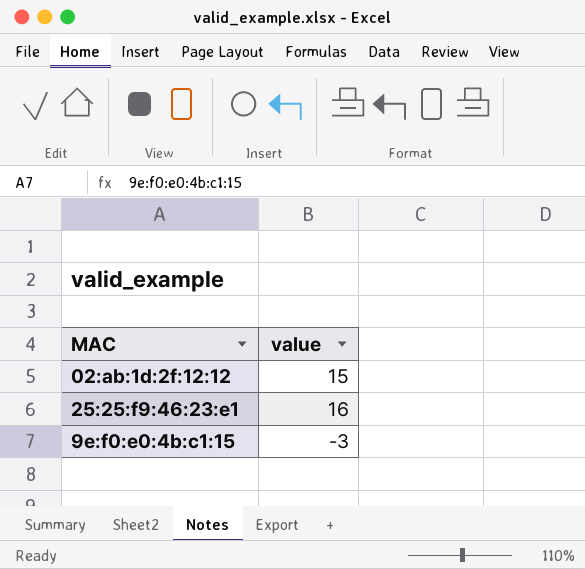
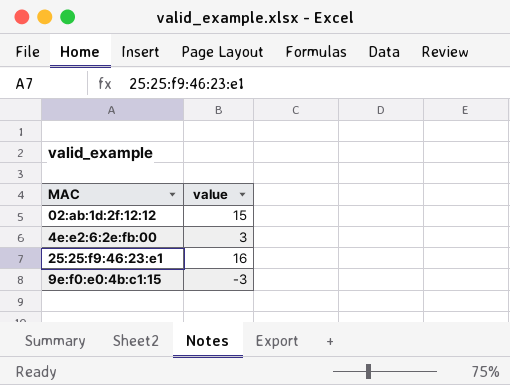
row 4e:e2:6:2e:fb:00: none -> 3

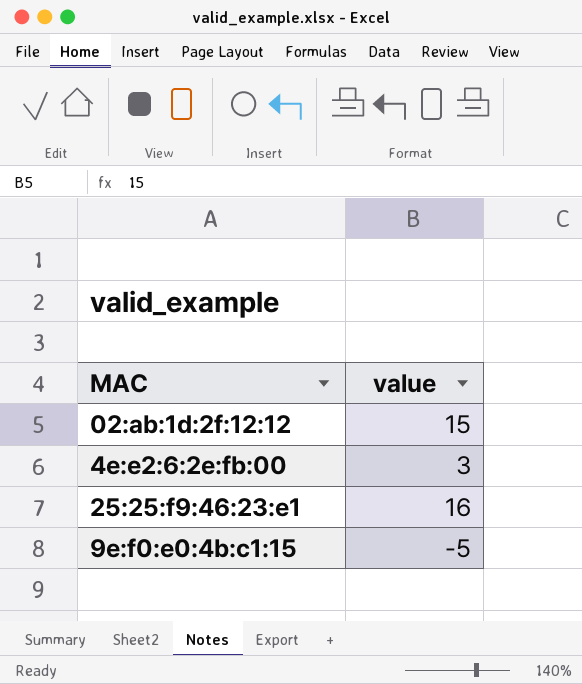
9e:f0:e0:4b:c1:15 | value: -3 -> -5

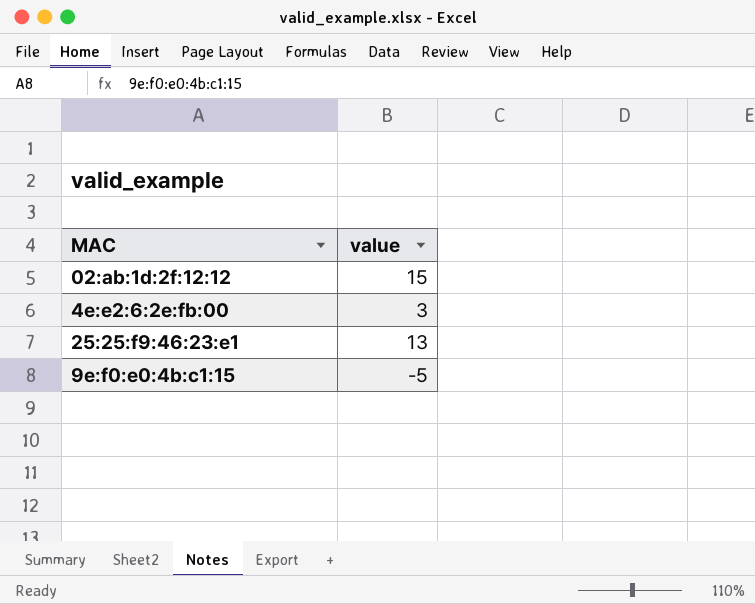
25:25:f9:46:23:e1 | value: 16 -> 13

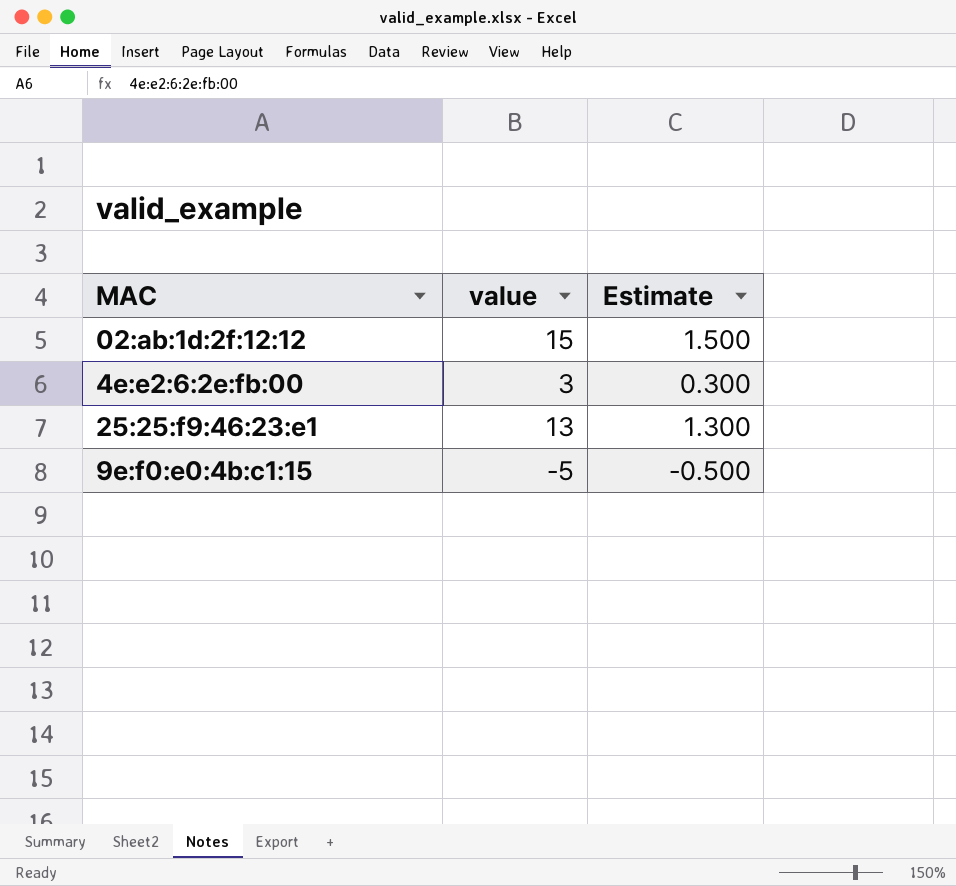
column Estimate | formula: none -> [value] * 0.1

